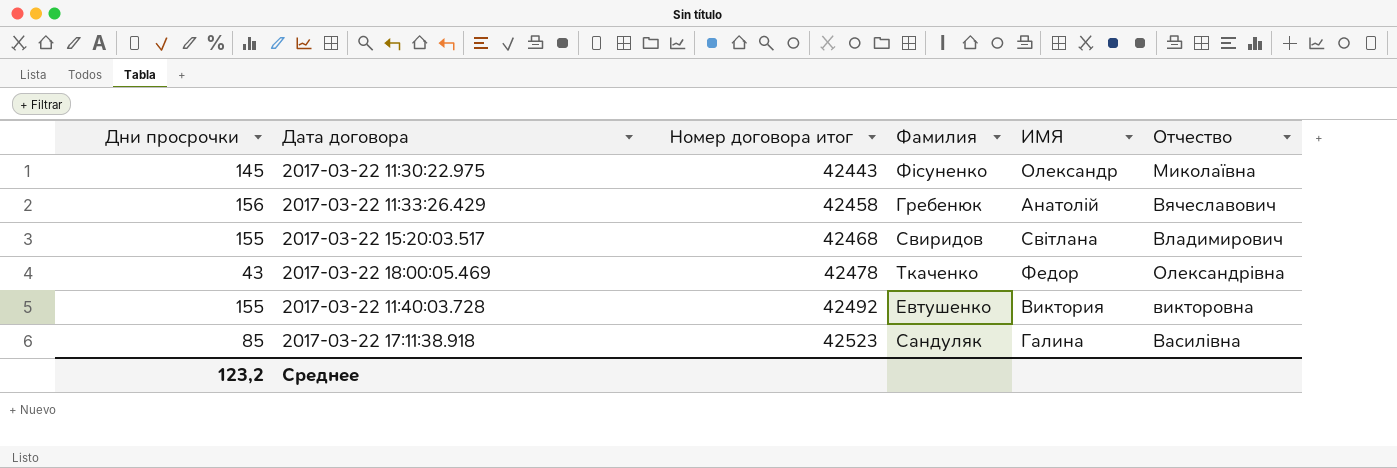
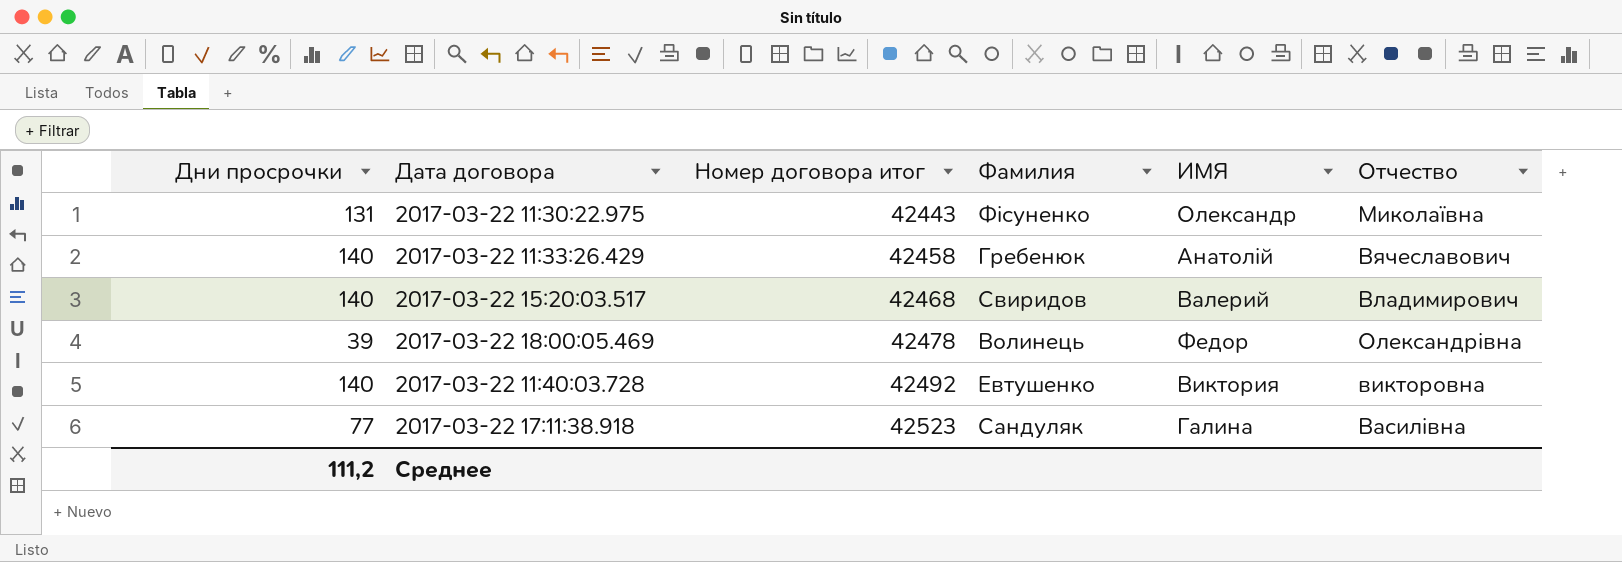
2017-03-22 11:30:22.975 | Дни просрочки: 145 -> 131
2017-03-22 11:33:26.429 | Дни просрочки: 156 -> 140
2017-03-22 15:20:03.517 | Дни просрочки: 155 -> 140
2017-03-22 15:20:03.517 | ИМЯ: Світлана -> Валерий
2017-03-22 18:00:05.469 | Дни просрочки: 43 -> 39
2017-03-22 18:00:05.469 | Фамилия: Ткаченко -> Волинець
2017-03-22 11:40:03.728 | Дни просрочки: 155 -> 140
2017-03-22 17:11:38.918 | Дни просрочки: 85 -> 77
Среднее | Дни просрочки: 123,2 -> 111,2

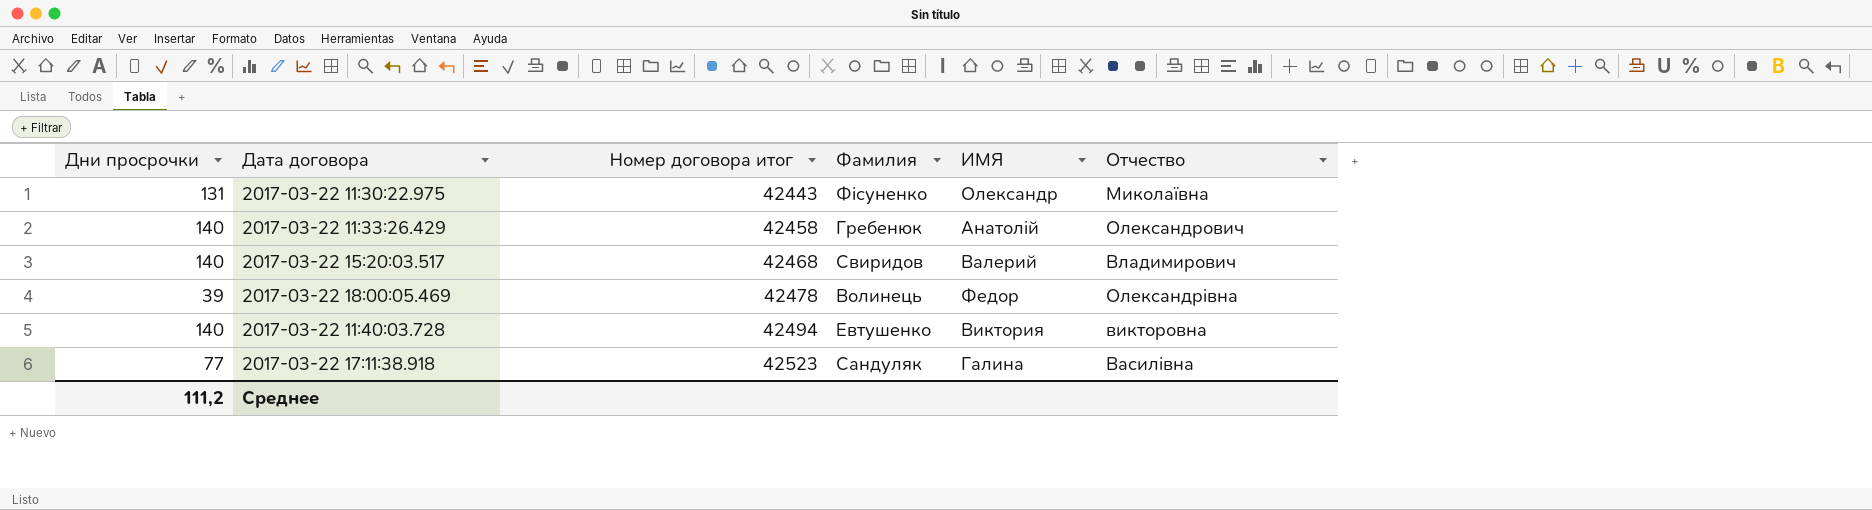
2017-03-22 11:33:26.429 | Отчество: Вячеславович -> Олександрович
2017-03-22 11:40:03.728 | Номер договора итог: 42492 -> 42494

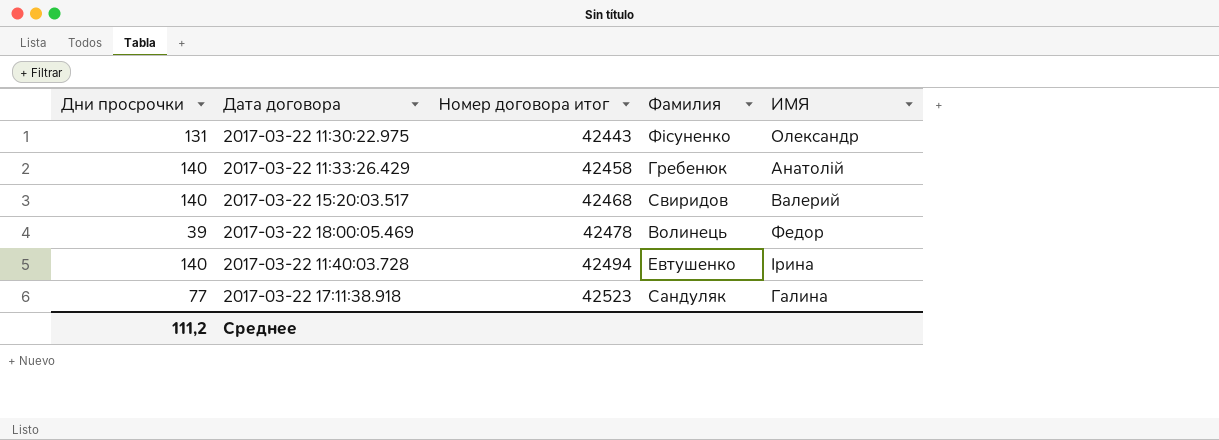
column Отчество | position: 6 -> none
2017-03-22 11:40:03.728 | ИМЯ: Виктория -> Ірина

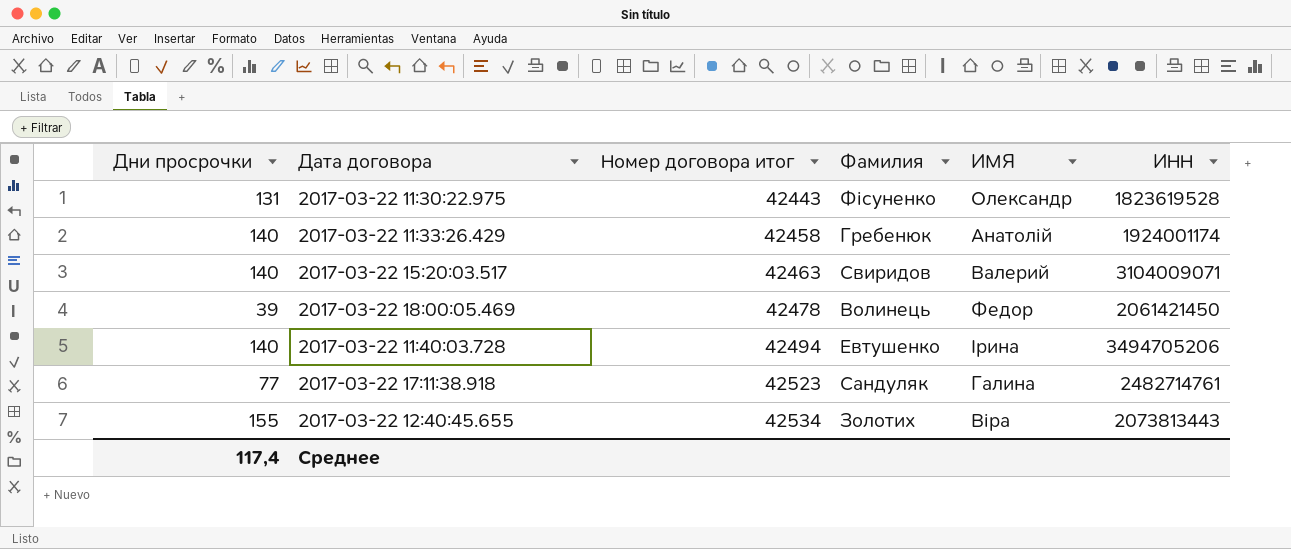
column ИНН | position: none -> 6
2017-03-22 15:20:03.517 | Номер договора итог: 42468 -> 42463
row 2017-03-22 12:40:45.655: none -> 155 | 42534 | Золотих | Віра | 2073813443
Среднее | Дни просрочки: 111,2 -> 117,4

